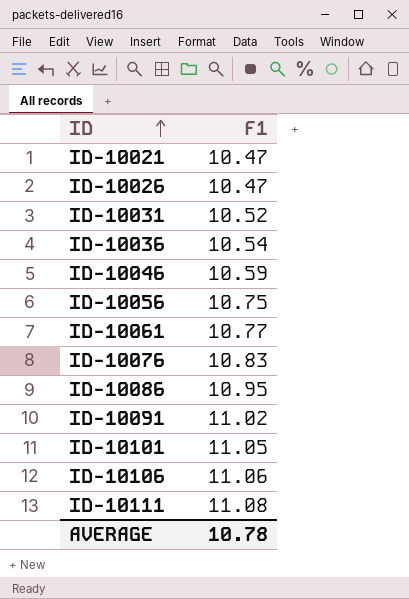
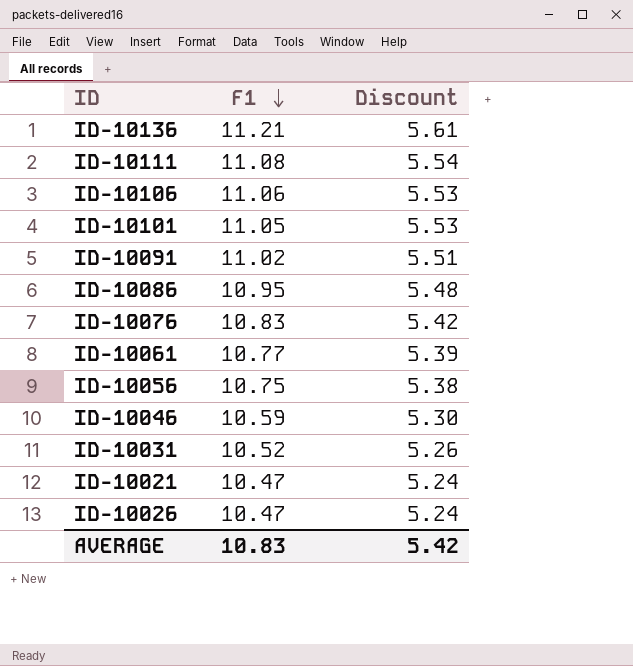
row order: ID ascending -> F1 descending
column Discount | formula: none -> [F1] * 0.5
row ID-10036: 10.54 -> none
row ID-10136: none -> 11.21 | 5.61
AVERAGE | F1: 10.78 -> 10.83

